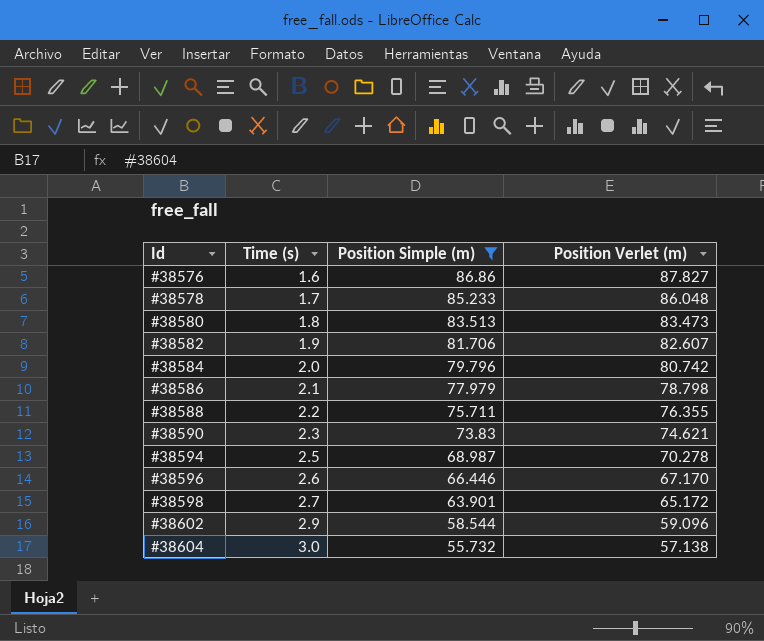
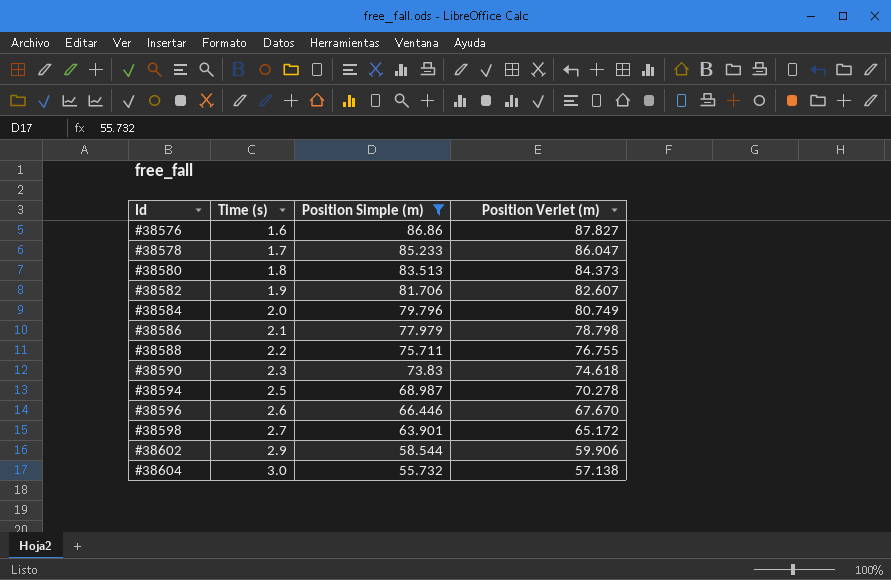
#38578 | Position Verlet (m): 86.048 -> 86.047
#38580 | Position Verlet (m): 83.473 -> 84.373
#38584 | Position Verlet (m): 80.742 -> 80.749
#38588 | Position Verlet (m): 76.355 -> 76.755
#38590 | Position Verlet (m): 74.621 -> 74.618
#38596 | Position Verlet (m): 67.170 -> 67.670
#38602 | Position Verlet (m): 59.096 -> 59.906

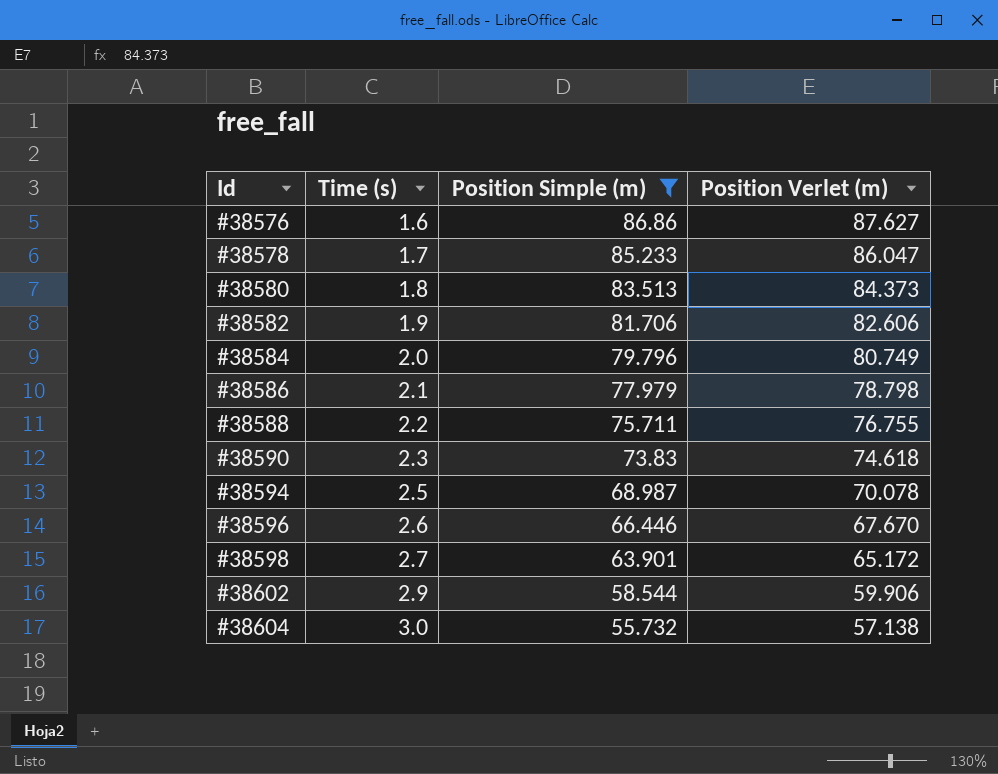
#38576 | Position Verlet (m): 87.827 -> 87.627
#38582 | Position Verlet (m): 82.607 -> 82.606
#38594 | Position Verlet (m): 70.278 -> 70.078

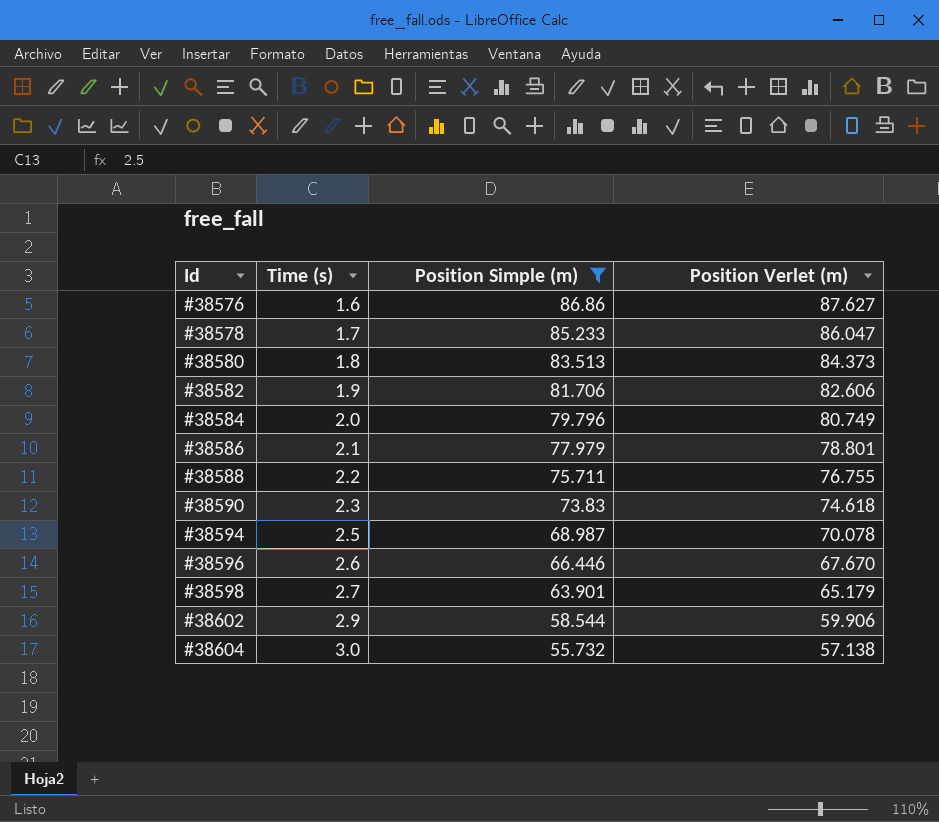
#38586 | Position Verlet (m): 78.798 -> 78.801
#38598 | Position Verlet (m): 65.172 -> 65.179

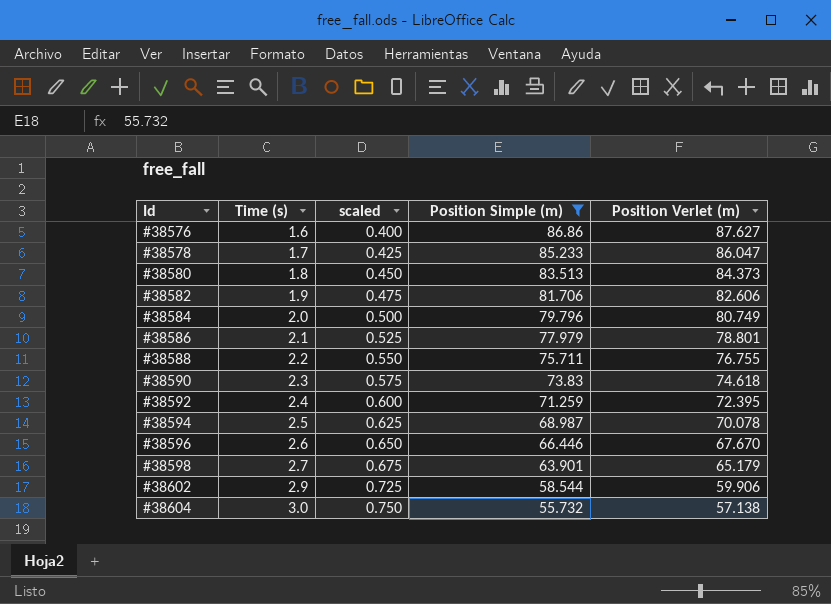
column scaled | formula: none -> [Time (s)] * 0.25
row #38592: none -> 2.4 | 0.600 | 71.259 | 72.395

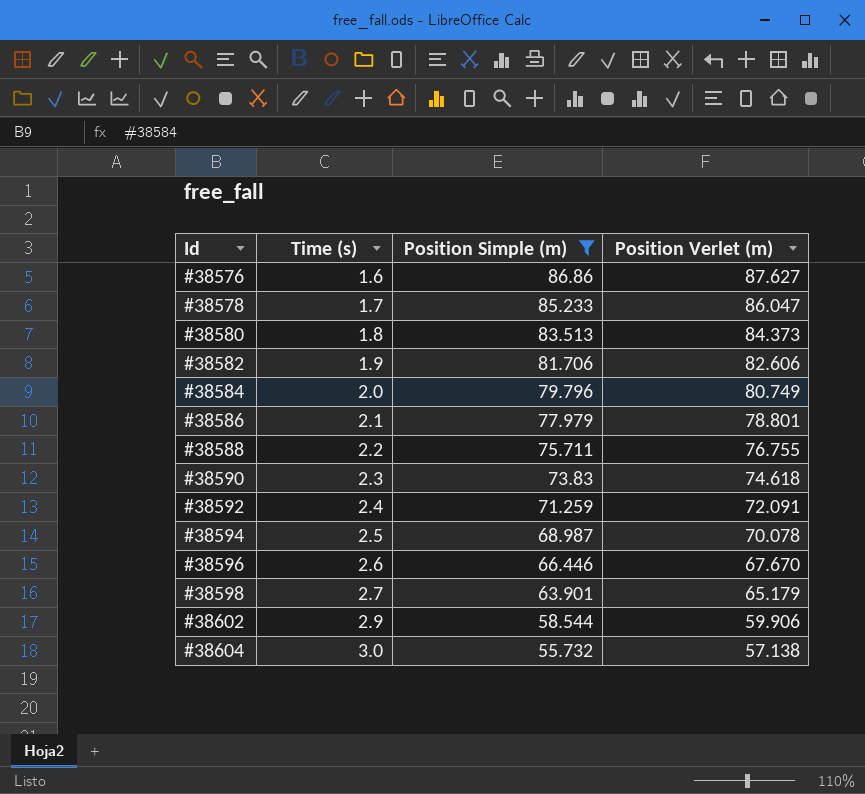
column scaled | formula: [Time (s)] * 0.25 -> none
#38592 | Position Verlet (m): 72.395 -> 72.091

